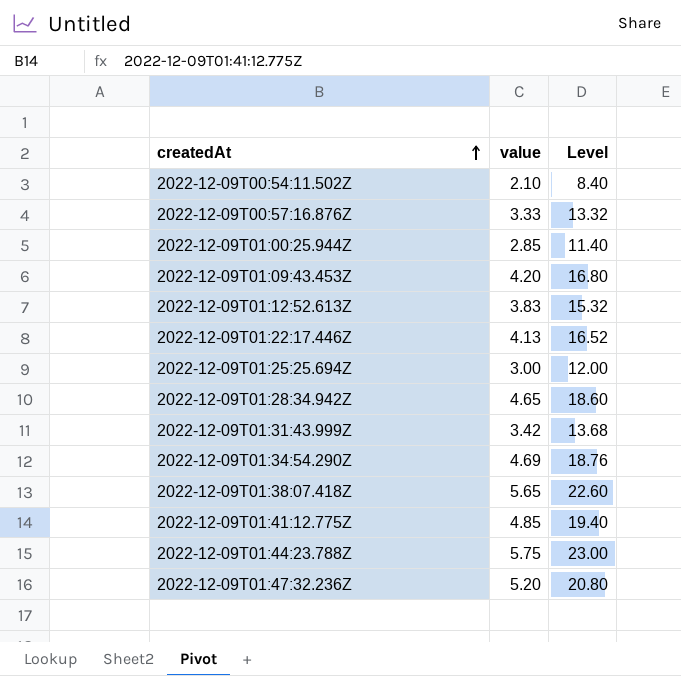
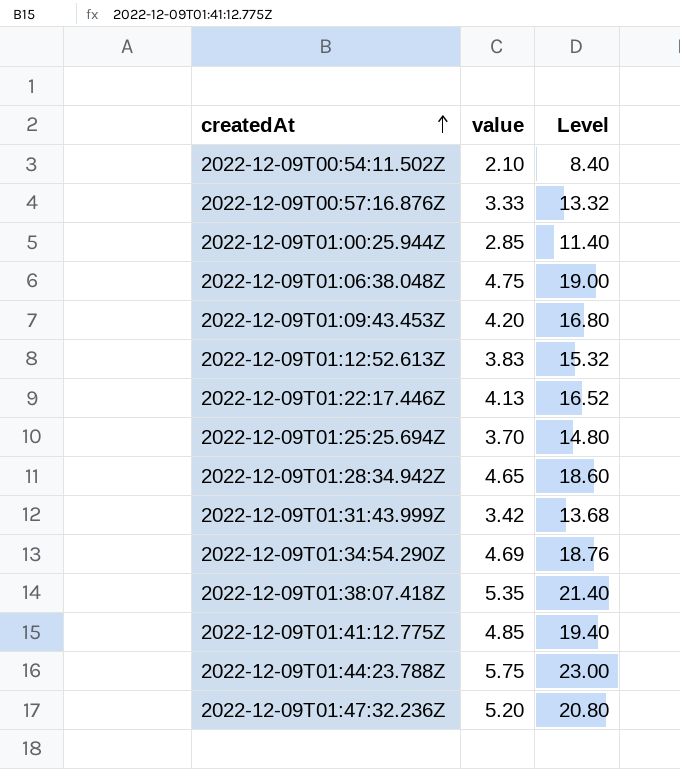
row 2022-12-09T01:06:38.048Z: none -> 4.75 | 19.00
2022-12-09T01:25:25.694Z | value: 3.00 -> 3.70
2022-12-09T01:25:25.694Z | Level: 12.00 -> 14.80
2022-12-09T01:38:07.418Z | value: 5.65 -> 5.35
2022-12-09T01:38:07.418Z | Level: 22.60 -> 21.40

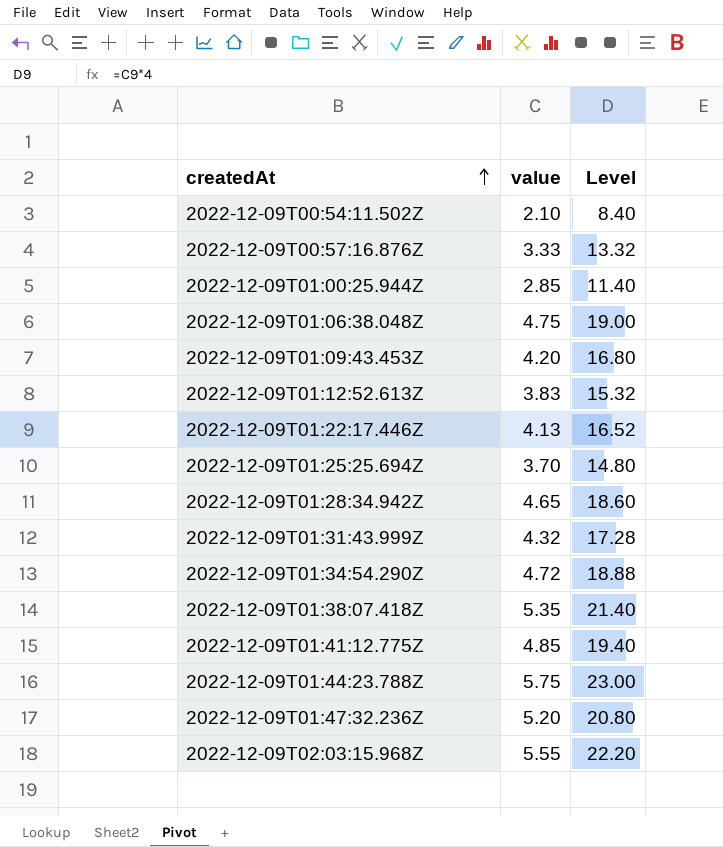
2022-12-09T01:31:43.999Z | value: 3.42 -> 4.32
2022-12-09T01:31:43.999Z | Level: 13.68 -> 17.28
2022-12-09T01:34:54.290Z | value: 4.69 -> 4.72
2022-12-09T01:34:54.290Z | Level: 18.76 -> 18.88
row 2022-12-09T02:03:15.968Z: none -> 5.55 | 22.20

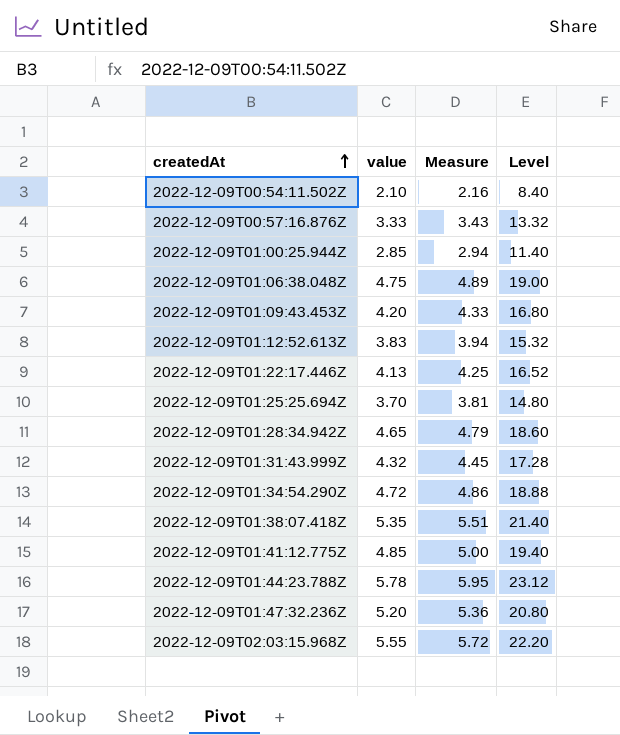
column Measure | formula: none -> [value] * 1.03
2022-12-09T01:44:23.788Z | value: 5.75 -> 5.78
2022-12-09T01:44:23.788Z | Level: 23.00 -> 23.12

